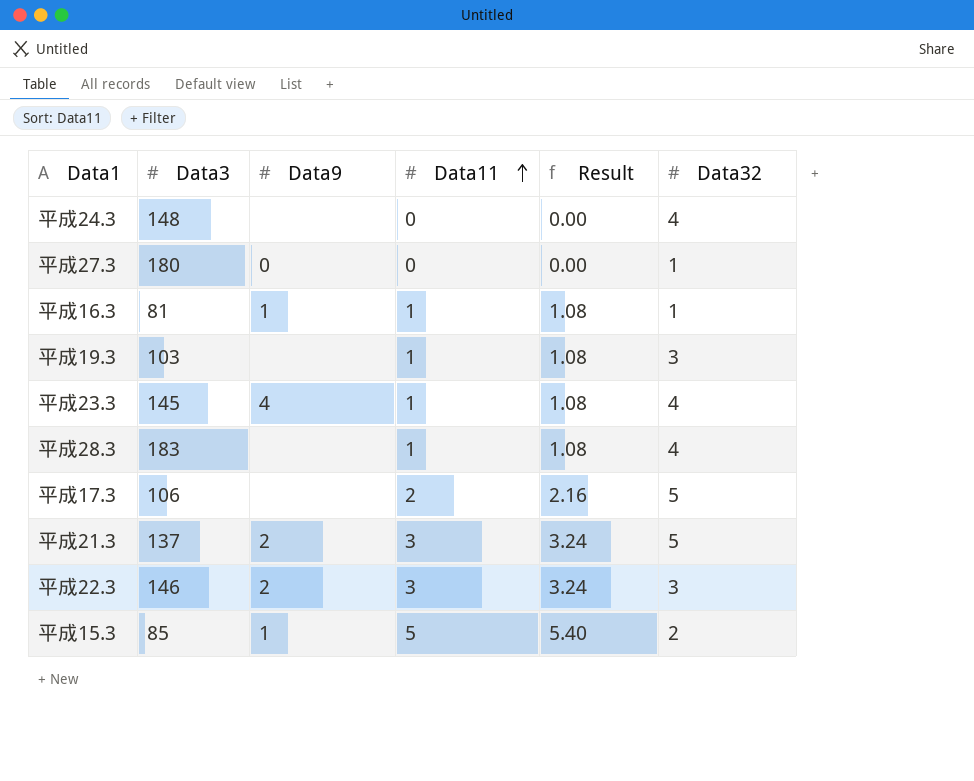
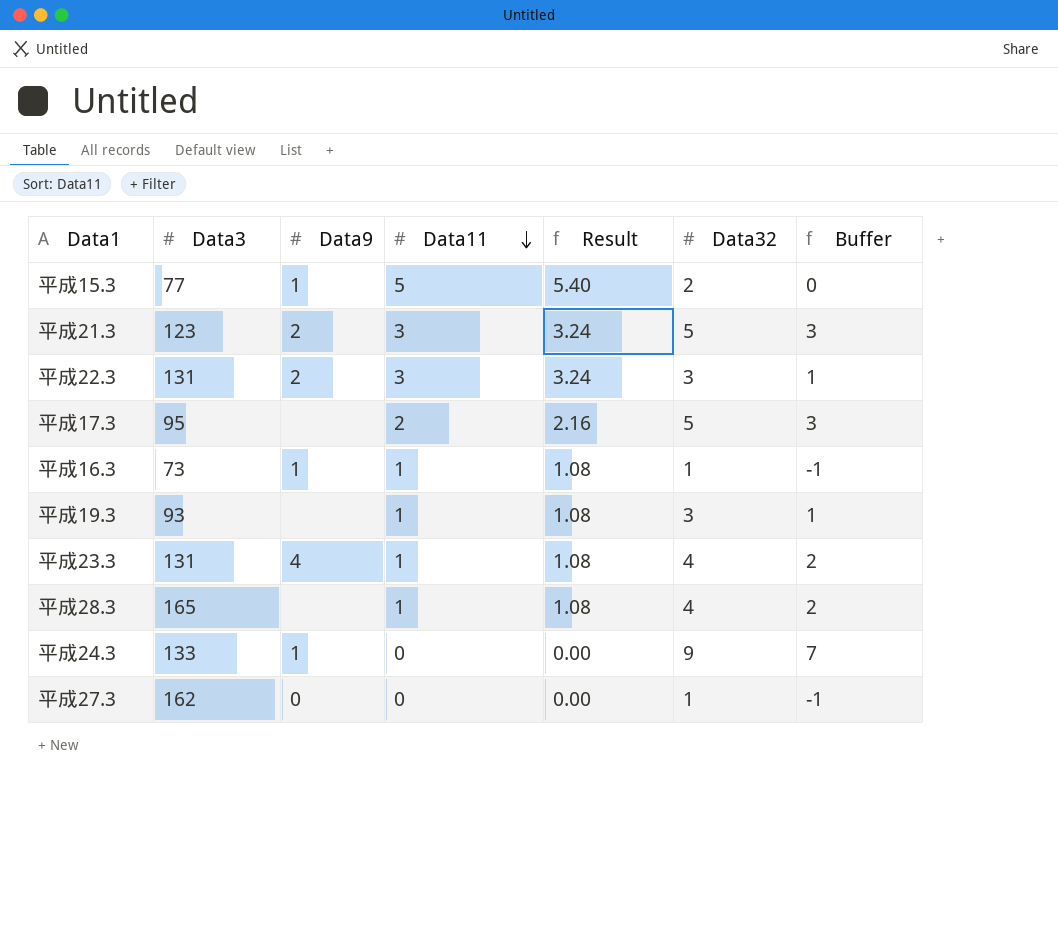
row order: Data11 ascending -> Data11 descending
column Buffer | formula: none -> [Data32] - 2
平成15.3 | Data3: 85 -> 77
平成21.3 | Data3: 137 -> 123
平成22.3 | Data3: 146 -> 131
平成17.3 | Data3: 106 -> 95
平成16.3 | Data3: 81 -> 73
平成19.3 | Data3: 103 -> 93
平成23.3 | Data3: 145 -> 131
平成28.3 | Data3: 183 -> 165
平成24.3 | Data3: 148 -> 133
平成24.3 | Data9: none -> 1
平成24.3 | Data32: 4 -> 9
平成27.3 | Data3: 180 -> 162

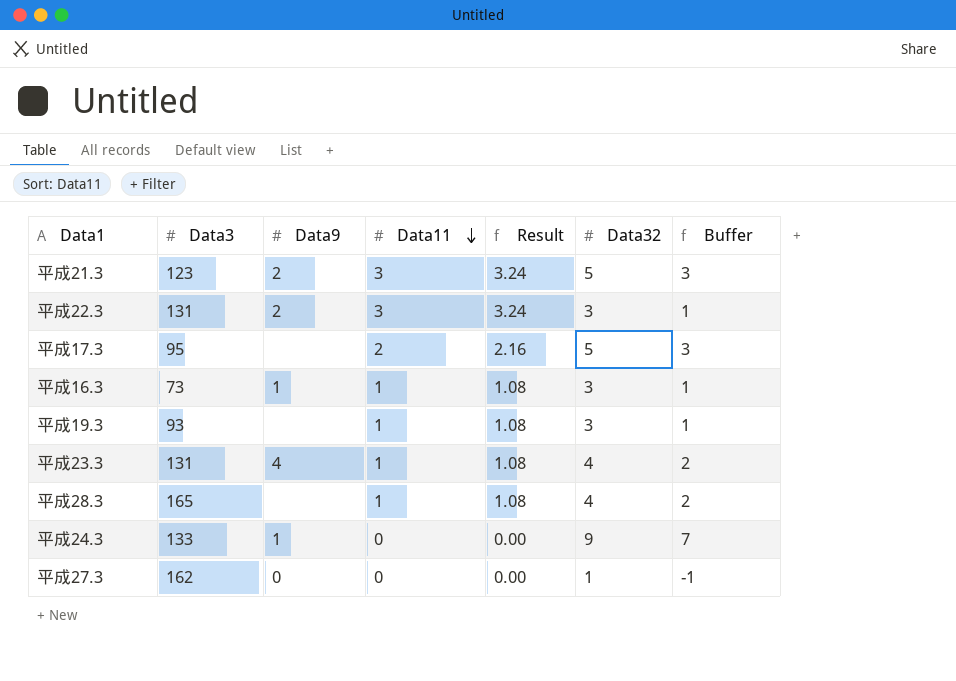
row 平成15.3: 77 | 1 | 5 | 5.40 | 2 | 0 -> none
平成16.3 | Data32: 1 -> 3
平成16.3 | Buffer: -1 -> 1

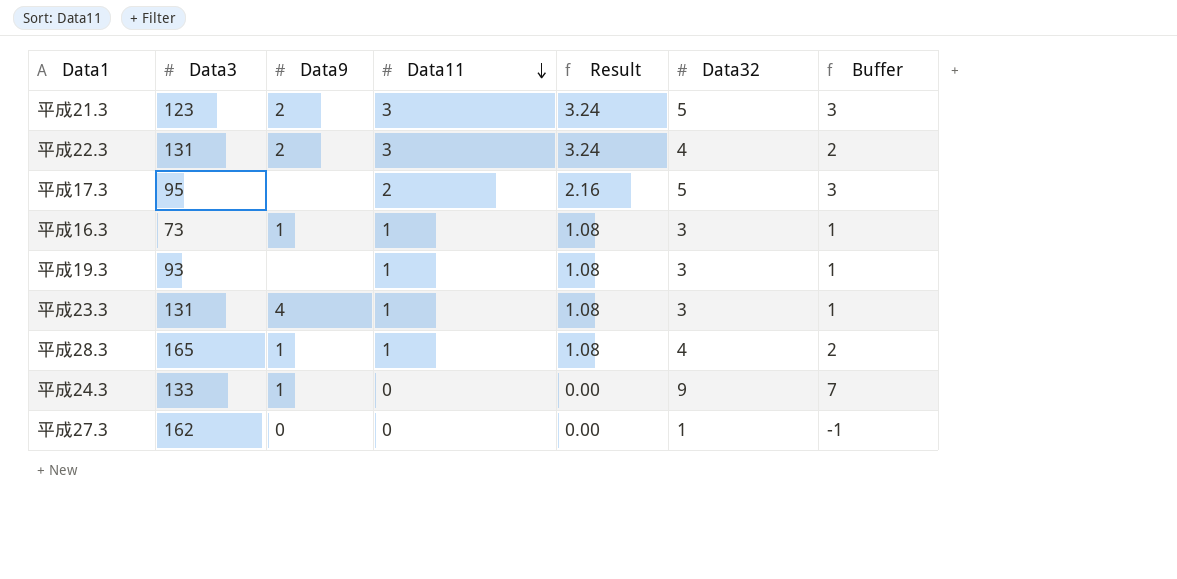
平成22.3 | Data32: 3 -> 4
平成22.3 | Buffer: 1 -> 2
平成23.3 | Data32: 4 -> 3
平成23.3 | Buffer: 2 -> 1
平成28.3 | Data9: none -> 1

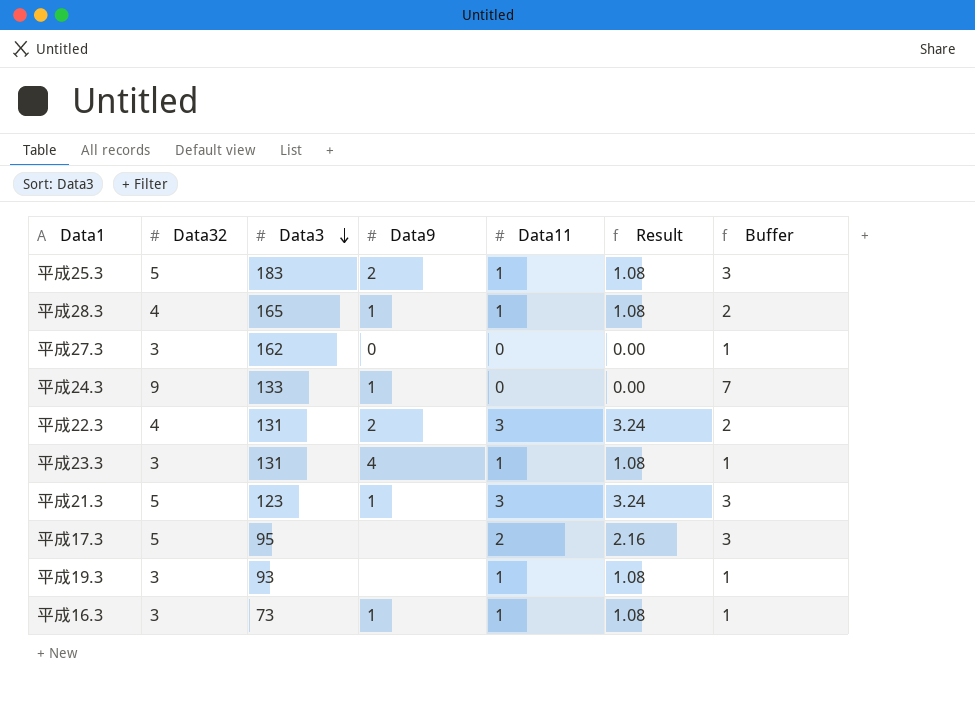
row order: Data11 descending -> Data3 descending
column Data32 | position: 6 -> 2
row 平成25.3: none -> 5 | 183 | 2 | 1 | 1.08 | 3
平成27.3 | Data32: 1 -> 3
平成27.3 | Buffer: -1 -> 1
平成21.3 | Data9: 2 -> 1

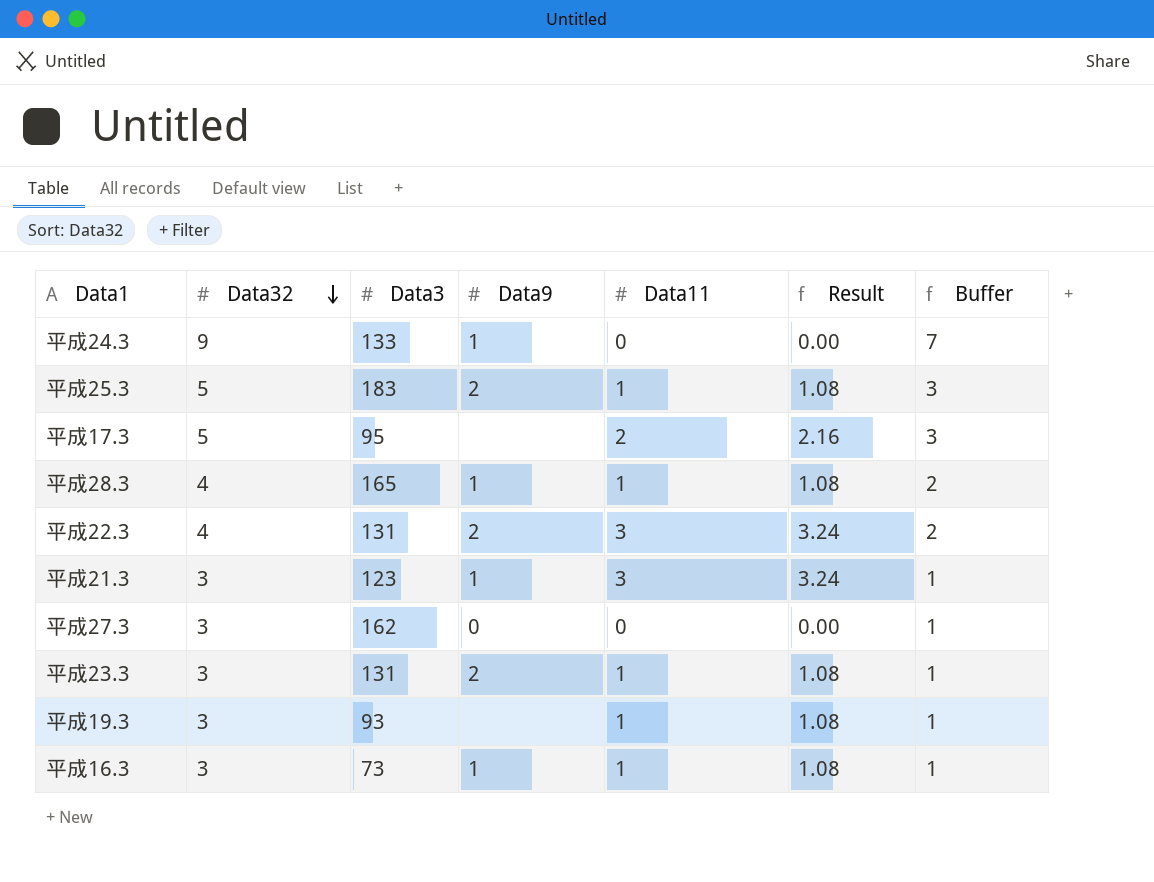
row order: Data3 descending -> Data32 descending
平成21.3 | Data32: 5 -> 3
平成21.3 | Buffer: 3 -> 1
平成23.3 | Data9: 4 -> 2

